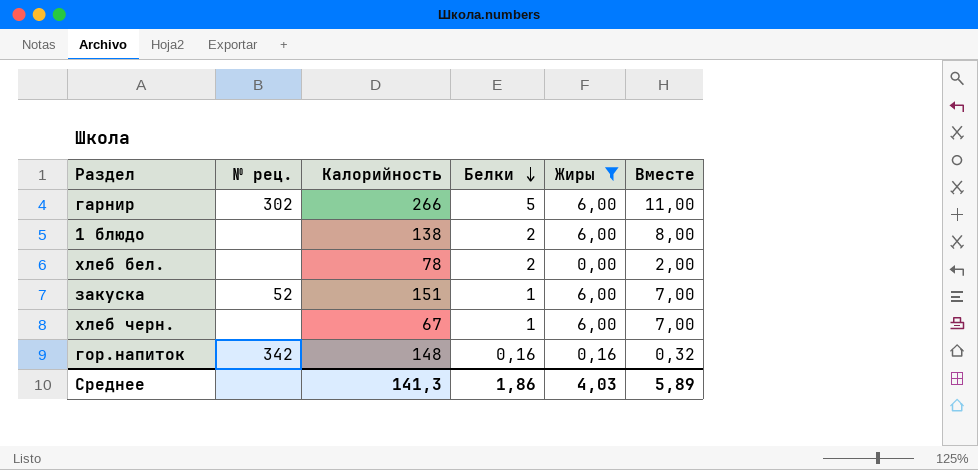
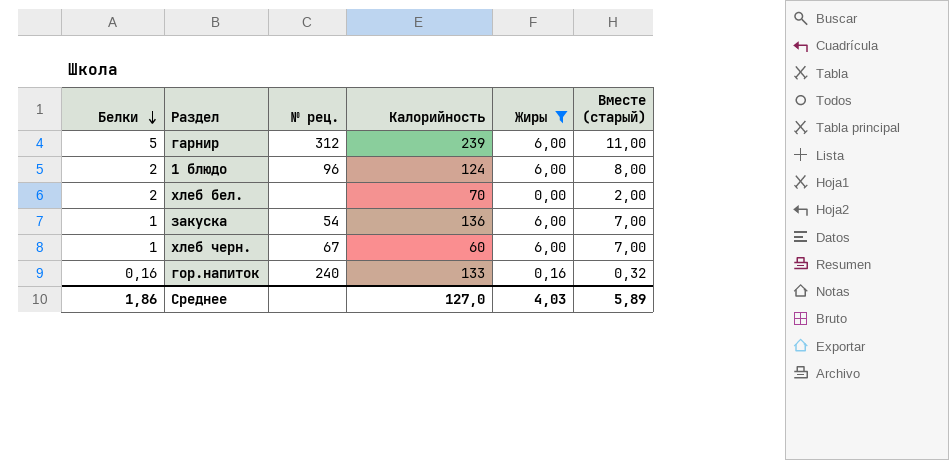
column Белки | position: 4 -> 1
column name: Вместе -> Вместе (старый)
гарнир | № рец.: 302 -> 312
гарнир | Калорийность: 266 -> 239
1 блюдо | № рец.: none -> 96
1 блюдо | Калорийность: 138 -> 124
хлеб бел. | Калорийность: 78 -> 70
закуска | № рец.: 52 -> 54
закуска | Калорийность: 151 -> 136
хлеб черн. | № рец.: none -> 67
хлеб черн. | Калорийность: 67 -> 60
гор.напиток | № рец.: 342 -> 240
гор.напиток | Калорийность: 148 -> 133
Среднее | Калорийность: 141,3 -> 127,0

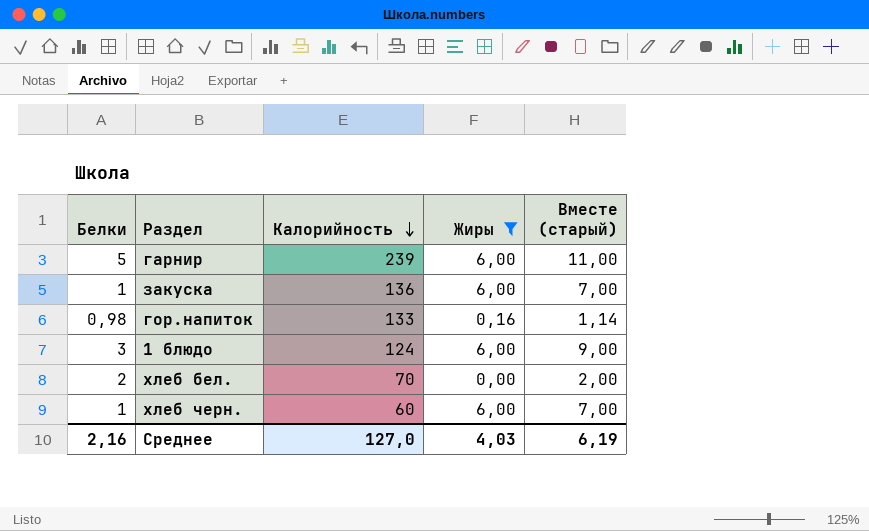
row order: Белки descending -> Калорийность descending
column № рец. | position: 3 -> none
гор.напиток | Белки: 0,16 -> 0,98
гор.напиток | Вместе (старый): 0,32 -> 1,14
1 блюдо | Белки: 2 -> 3
1 блюдо | Вместе (старый): 8,00 -> 9,00
Среднее | Белки: 1,86 -> 2,16
Среднее | Вместе (старый): 5,89 -> 6,19

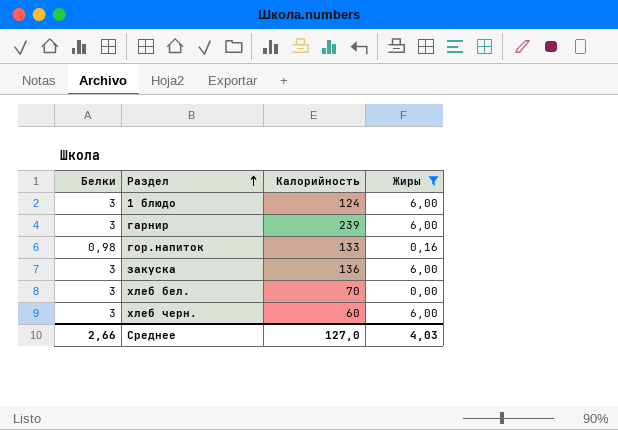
row order: Калорийность descending -> Раздел ascending
column Вместе (старый) | formula: [Белки] + [Жиры] -> none
гарнир | Белки: 5 -> 3
закуска | Белки: 1 -> 3
хлеб бел. | Белки: 2 -> 3
хлеб черн. | Белки: 1 -> 3
Среднее | Белки: 2,16 -> 2,66

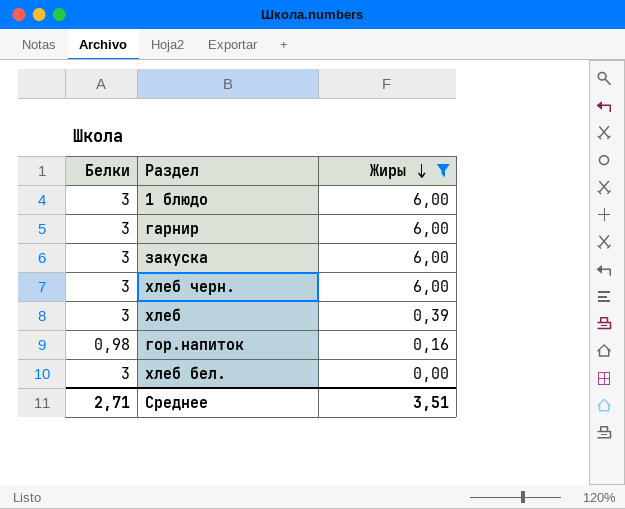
row order: Раздел ascending -> Жиры descending
column Калорийность | position: 3 -> none
row хлеб: none -> 3 | 0,39
Среднее | Белки: 2,66 -> 2,71
Среднее | Жиры: 4,03 -> 3,51

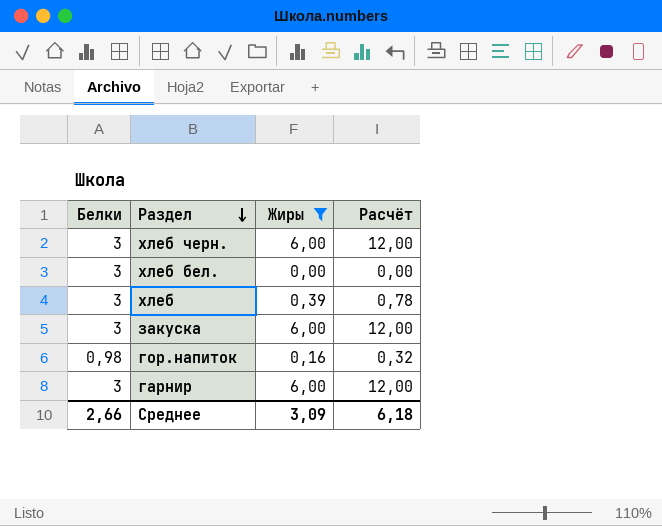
row order: Жиры descending -> Раздел descending
column Расчёт | formula: none -> [Жиры] * 2
row 1 блюдо: 3 | 6,00 -> none
Среднее | Белки: 2,71 -> 2,66
Среднее | Жиры: 3,51 -> 3,09

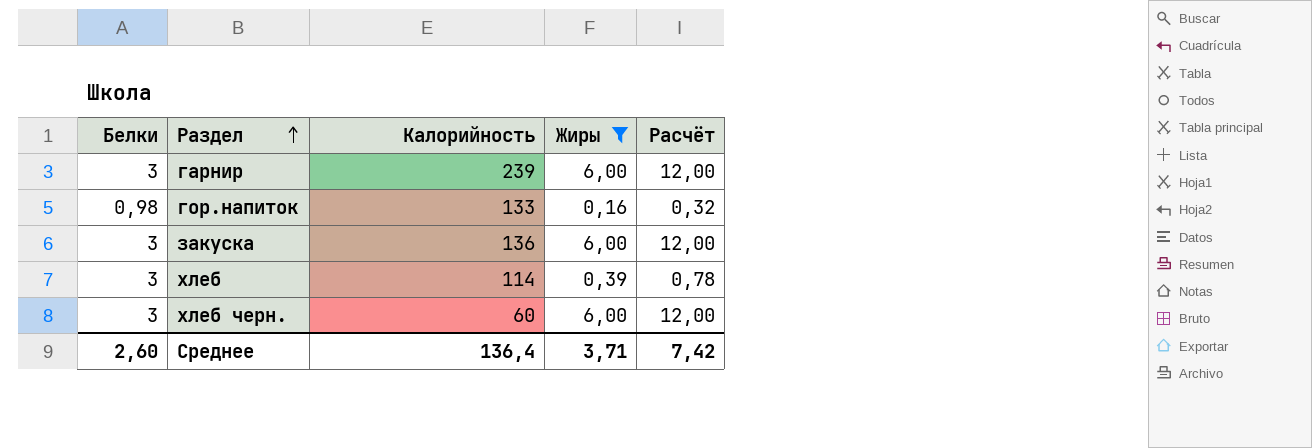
row order: Раздел descending -> Раздел ascending
column Калорийность | position: none -> 3
row хлеб бел.: 3 | 0,00 | 0,00 -> none
Среднее | Белки: 2,66 -> 2,60
Среднее | Жиры: 3,09 -> 3,71
Среднее | Расчёт: 6,18 -> 7,42

